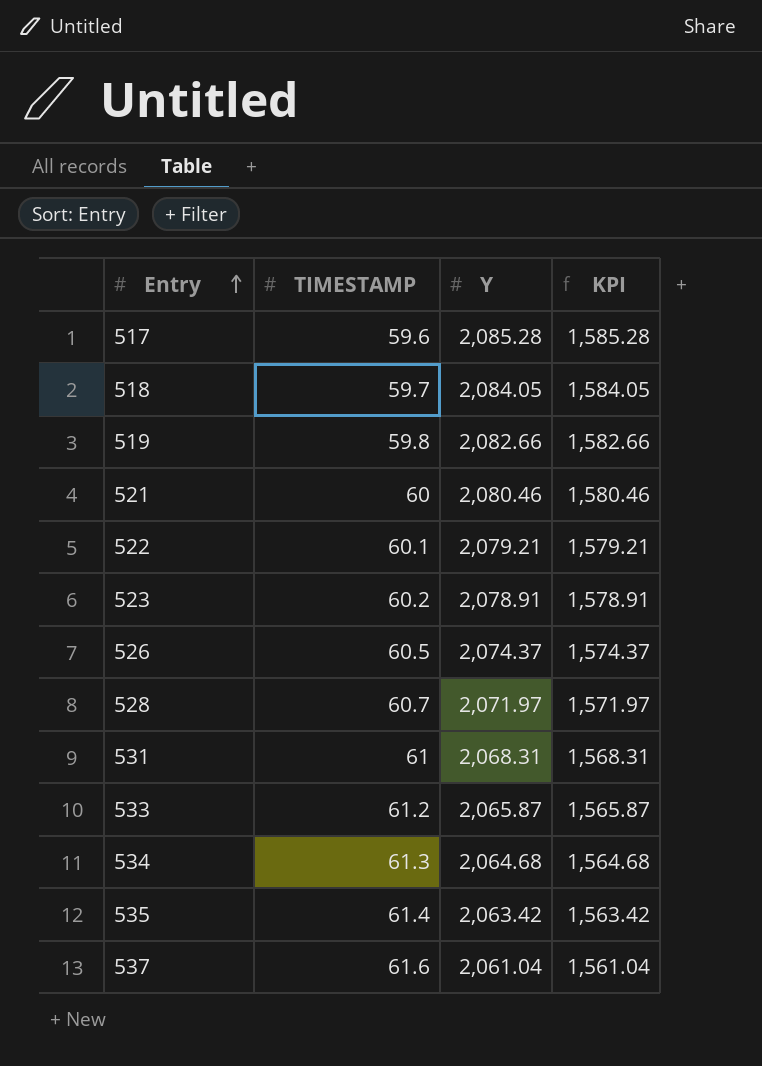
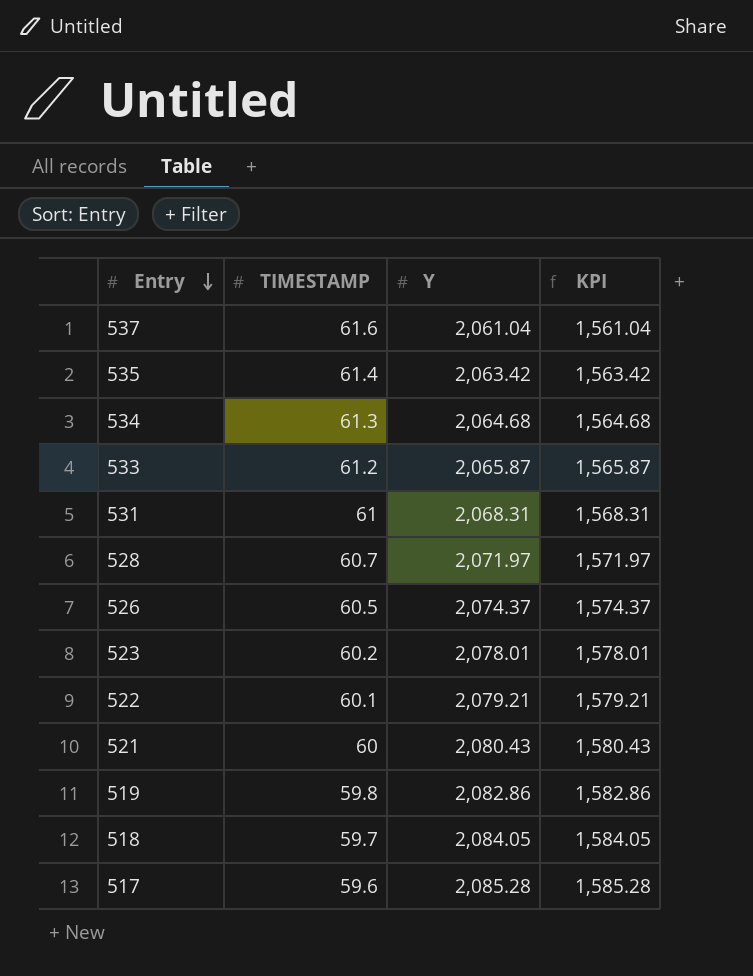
row order: Entry ascending -> Entry descending
523 | Y: 2,078.91 -> 2,078.01
523 | KPI: 1,578.91 -> 1,578.01
521 | Y: 2,080.46 -> 2,080.43
521 | KPI: 1,580.46 -> 1,580.43
519 | Y: 2,082.66 -> 2,082.86
519 | KPI: 1,582.66 -> 1,582.86

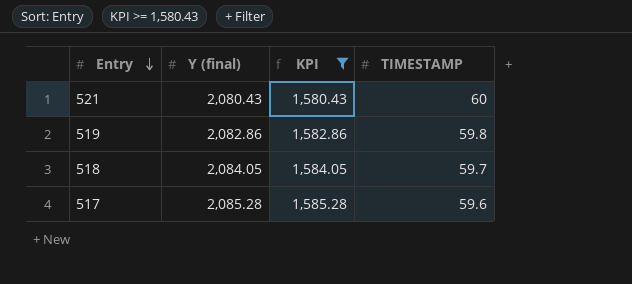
filter: none -> KPI >= 1,580.43
column name: Y -> Y (final)
column TIMESTAMP | position: 2 -> 4

